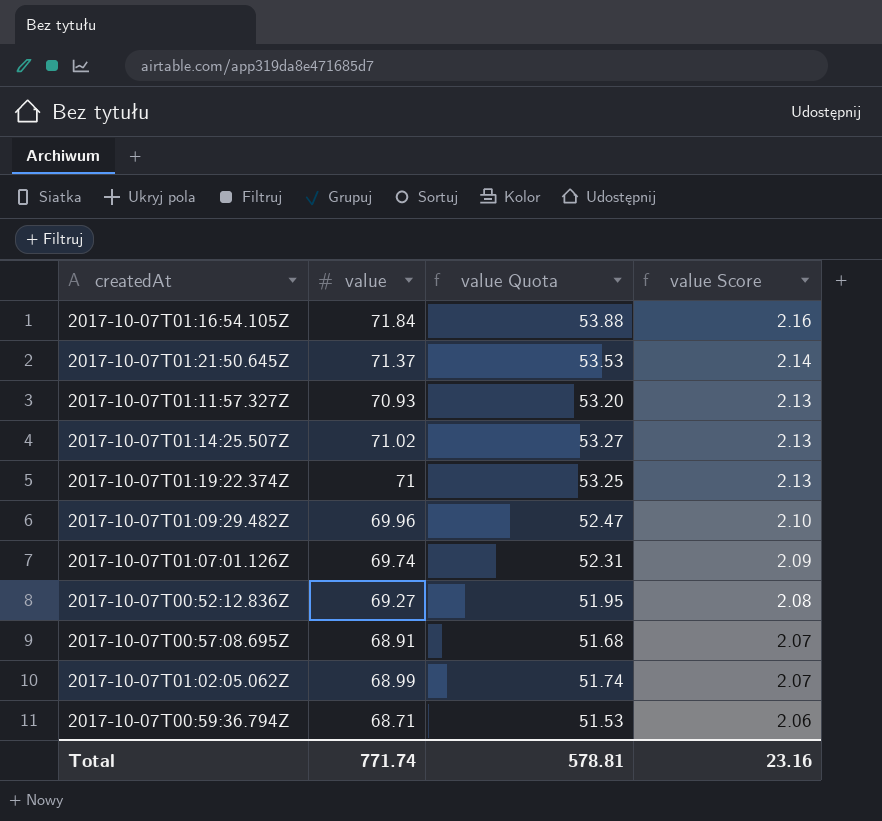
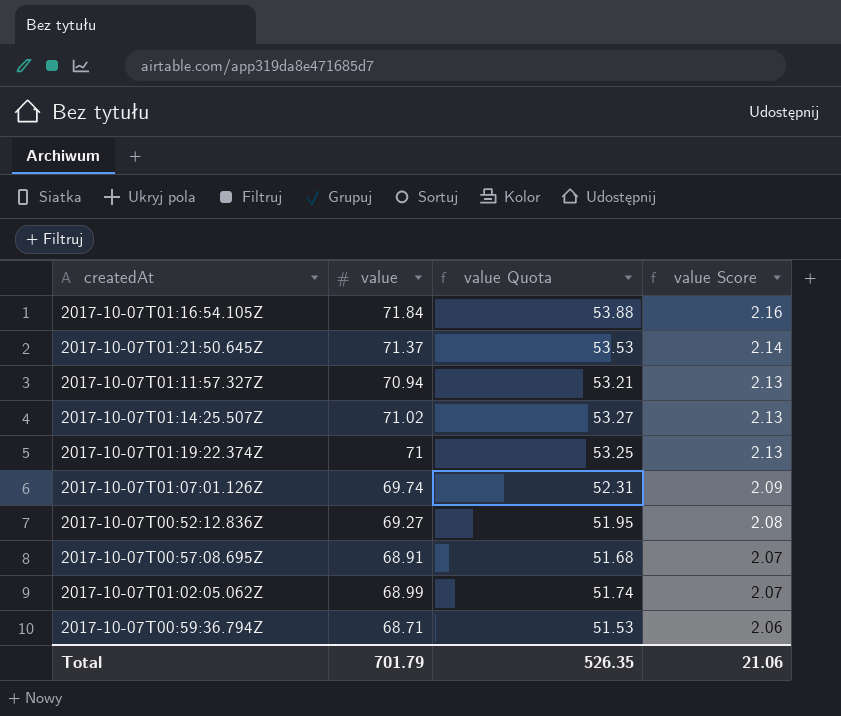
row 2017-10-07T01:09:29.482Z: 69.96 | 52.47 | 2.10 -> none
2017-10-07T01:11:57.327Z | value: 70.93 -> 70.94
2017-10-07T01:11:57.327Z | value Quota: 53.20 -> 53.21
Total | value: 771.74 -> 701.79
Total | value Quota: 578.81 -> 526.35
Total | value Score: 23.16 -> 21.06

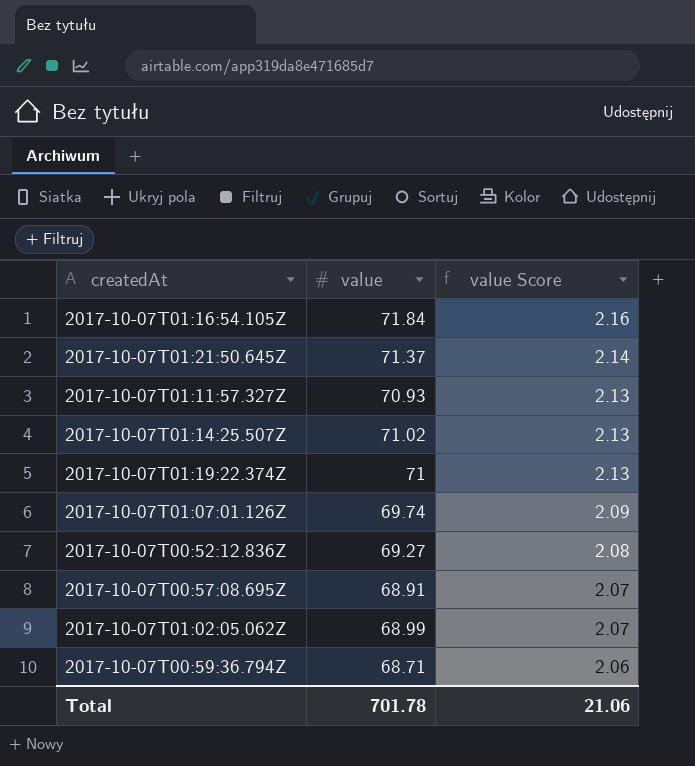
column value Quota | formula: [value] * 0.75 -> none
2017-10-07T01:11:57.327Z | value: 70.94 -> 70.93
Total | value: 701.79 -> 701.78

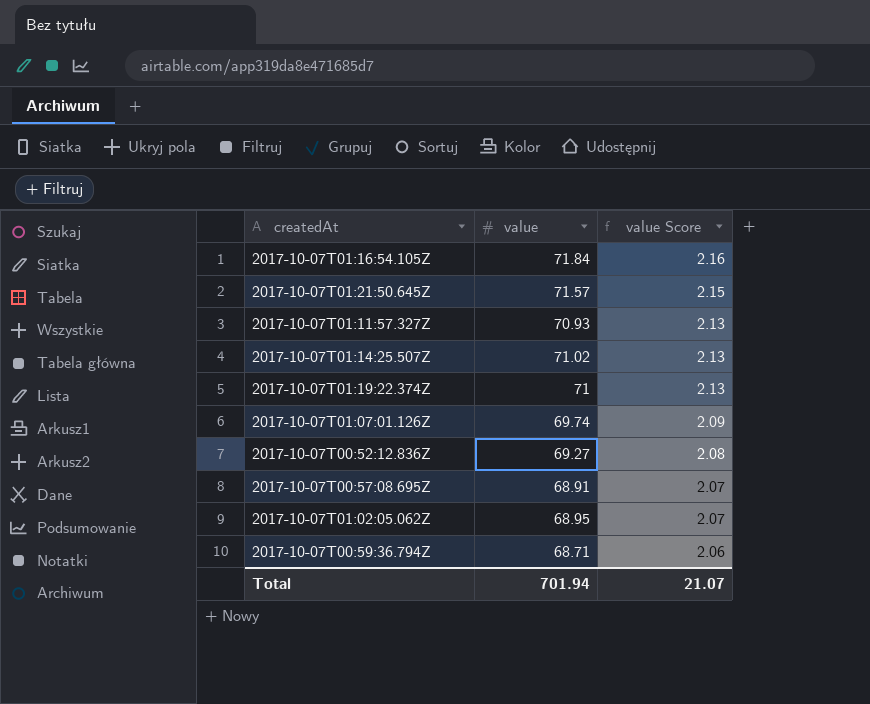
2017-10-07T01:21:50.645Z | value: 71.37 -> 71.57
2017-10-07T01:21:50.645Z | value Score: 2.14 -> 2.15
2017-10-07T01:02:05.062Z | value: 68.99 -> 68.95
Total | value: 701.78 -> 701.94
Total | value Score: 21.06 -> 21.07

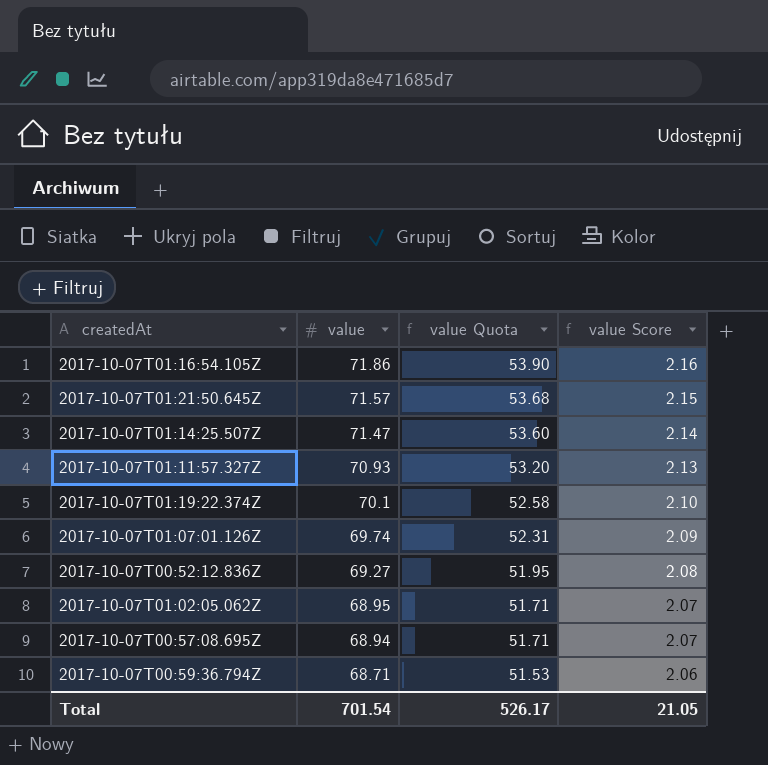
row order: value Score descending -> value descending
column value Quota | formula: none -> [value] * 0.75
2017-10-07T01:16:54.105Z | value: 71.84 -> 71.86
2017-10-07T01:14:25.507Z | value: 71.02 -> 71.47
2017-10-07T01:14:25.507Z | value Score: 2.13 -> 2.14
2017-10-07T01:19:22.374Z | value: 71 -> 70.1
2017-10-07T01:19:22.374Z | value Score: 2.13 -> 2.10
2017-10-07T00:57:08.695Z | value: 68.91 -> 68.94
Total | value: 701.94 -> 701.54
Total | value Score: 21.07 -> 21.05

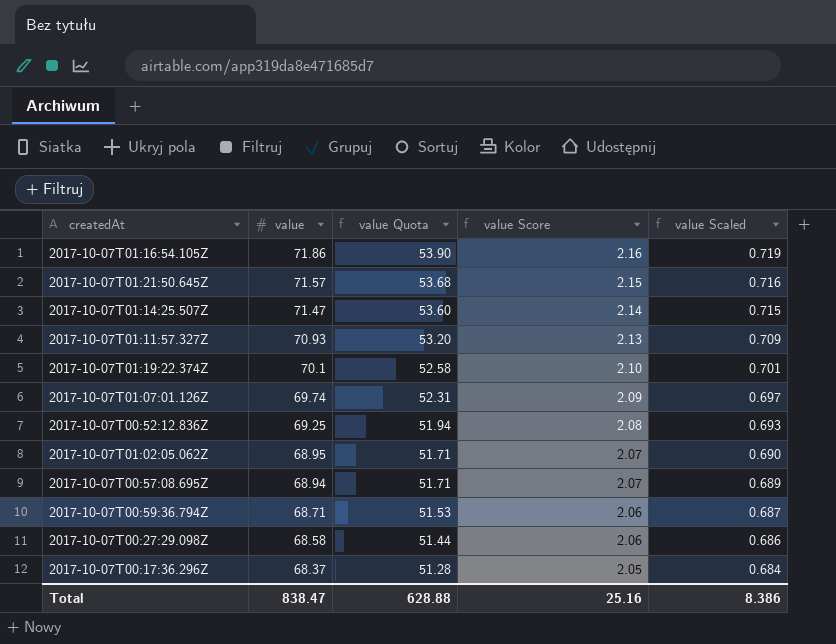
column value Scaled | formula: none -> [value] * 0.01
2017-10-07T00:52:12.836Z | value: 69.27 -> 69.25
2017-10-07T00:52:12.836Z | value Quota: 51.95 -> 51.94
row 2017-10-07T00:27:29.098Z: none -> 68.58 | 51.44 | 2.06 | 0.686
row 2017-10-07T00:17:36.296Z: none -> 68.37 | 51.28 | 2.05 | 0.684
Total | value: 701.54 -> 838.47
Total | value Quota: 526.17 -> 628.88
Total | value Score: 21.05 -> 25.16

